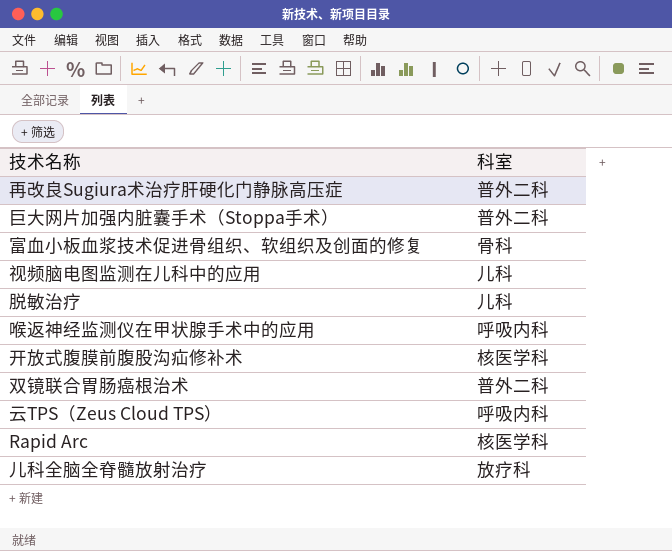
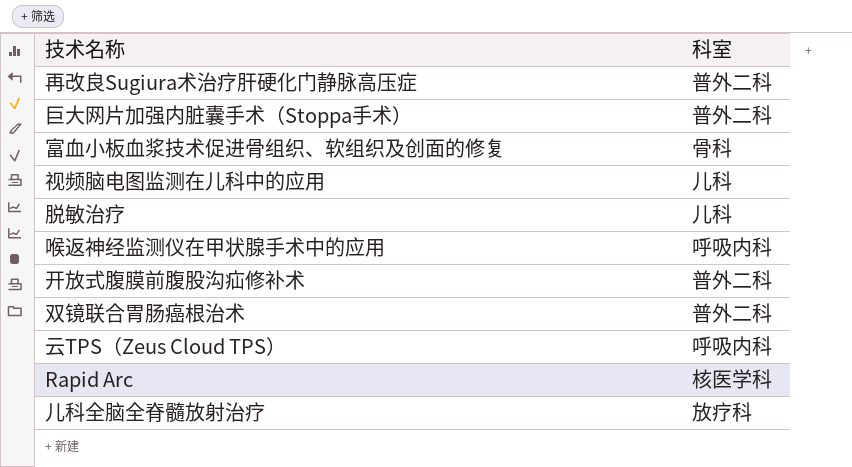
开放式腹膜前腹股沟疝修补术 | 科室: 核医学科 -> 普外二科

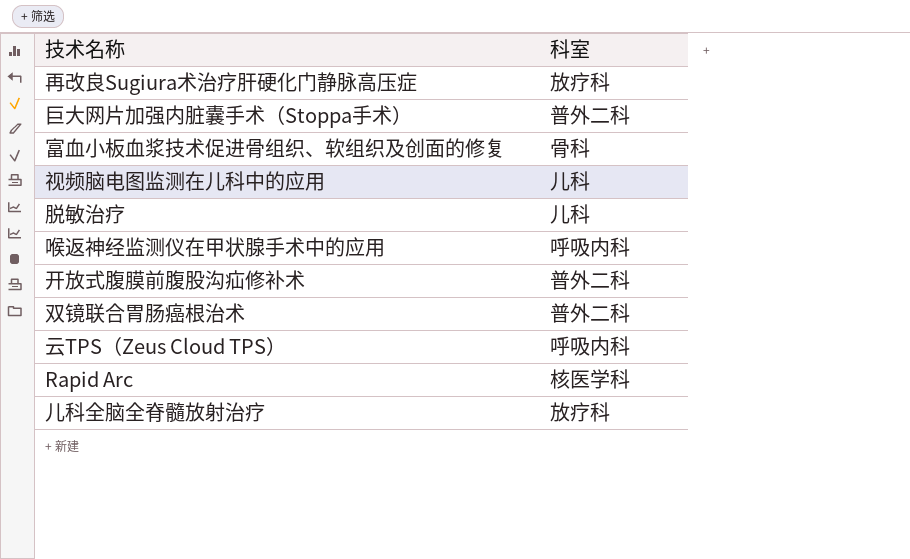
再改良Sugiura术治疗肝硬化门静脉高压症 | 科室: 普外二科 -> 放疗科

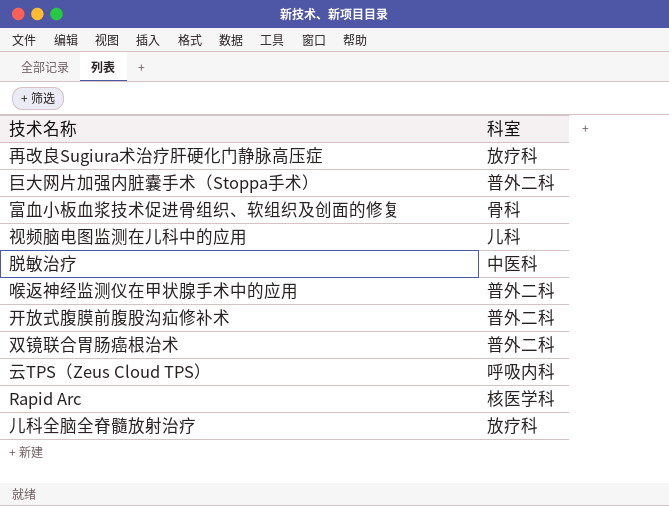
脱敏治疗 | 科室: 儿科 -> 中医科
喉返神经监测仪在甲状腺手术中的应用 | 科室: 呼吸内科 -> 普外二科

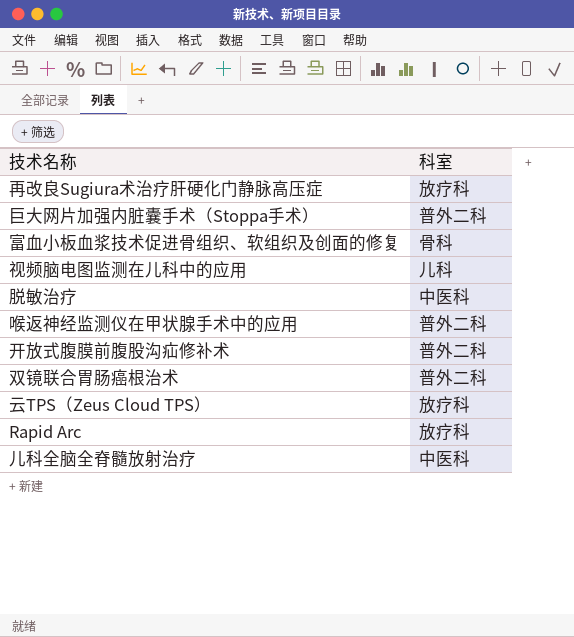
云TPS（Zeus Cloud TPS） | 科室: 呼吸内科 -> 放疗科
Rapid Arc | 科室: 核医学科 -> 放疗科
儿科全脑全脊髓放射治疗 | 科室: 放疗科 -> 中医科

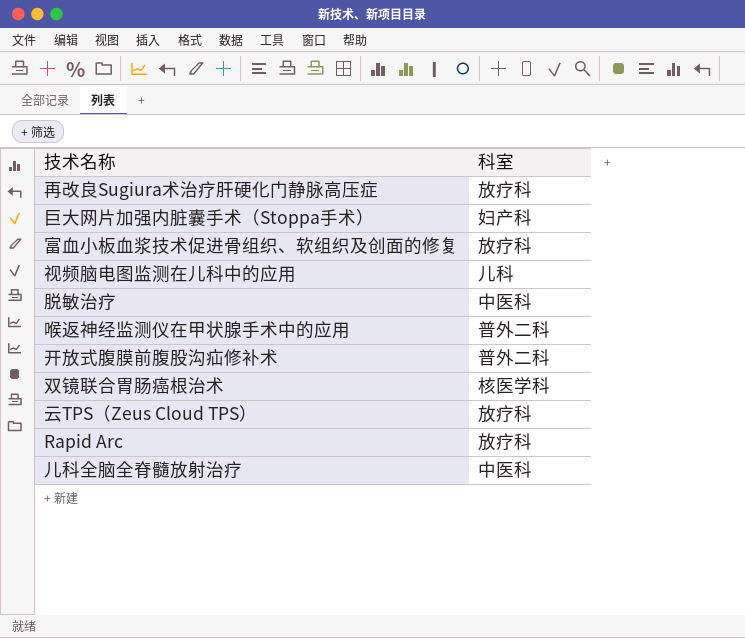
巨大网片加强内脏囊手术（Stoppa手术） | 科室: 普外二科 -> 妇产科
富血小板血浆技术促进骨组织、软组织及创面的修复 | 科室: 骨科 -> 放疗科
双镜联合胃肠癌根治术 | 科室: 普外二科 -> 核医学科

